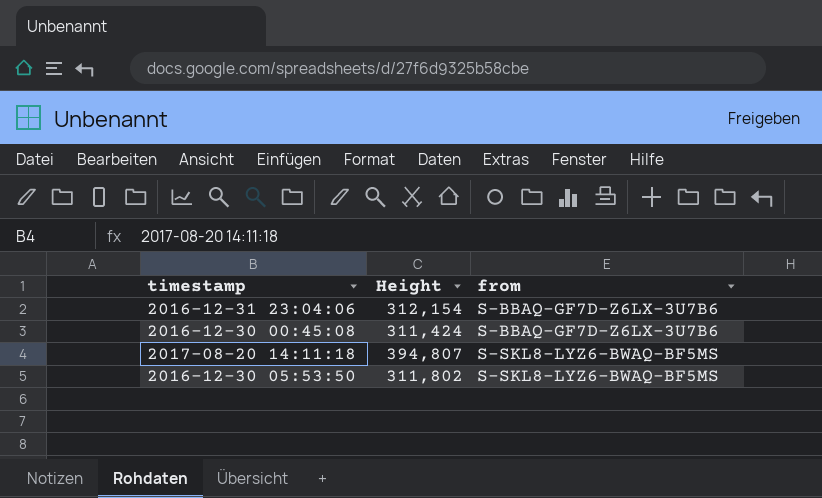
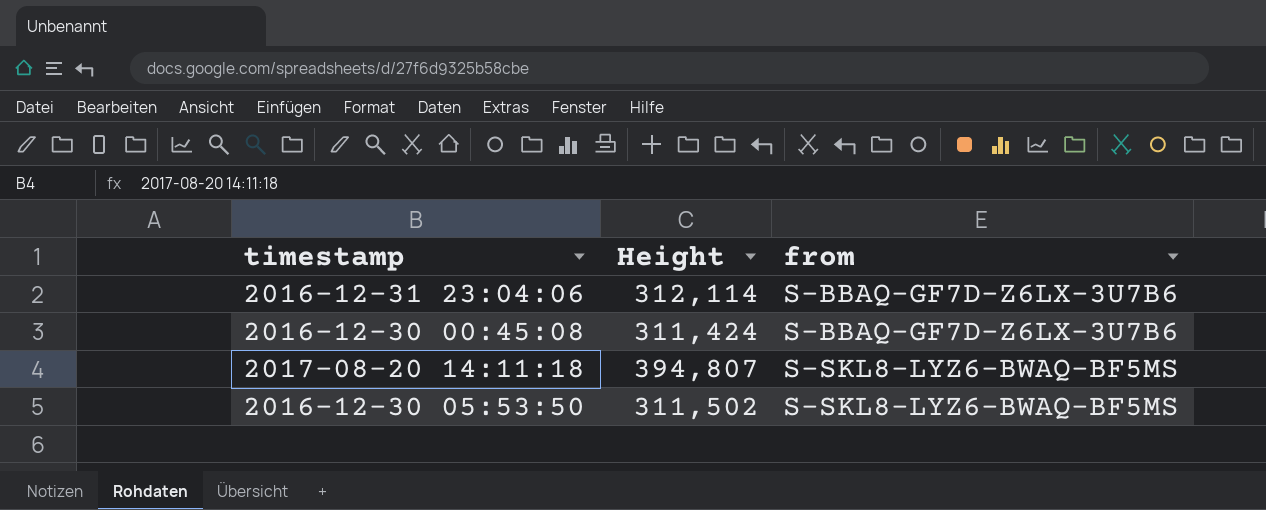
2016-12-31 23:04:06 | Height: 312,154 -> 312,114
2016-12-30 05:53:50 | Height: 311,802 -> 311,502

